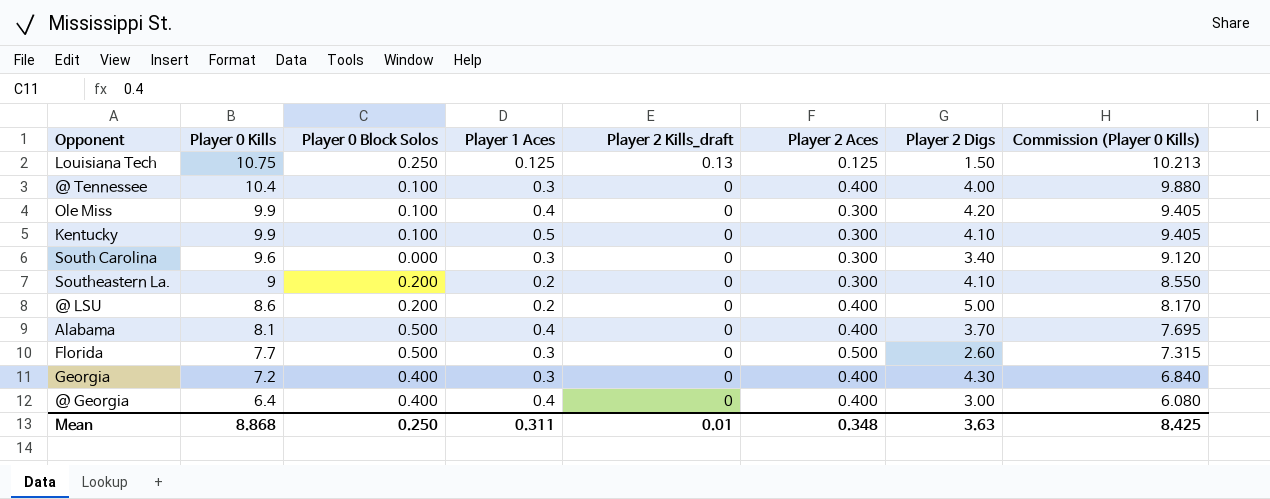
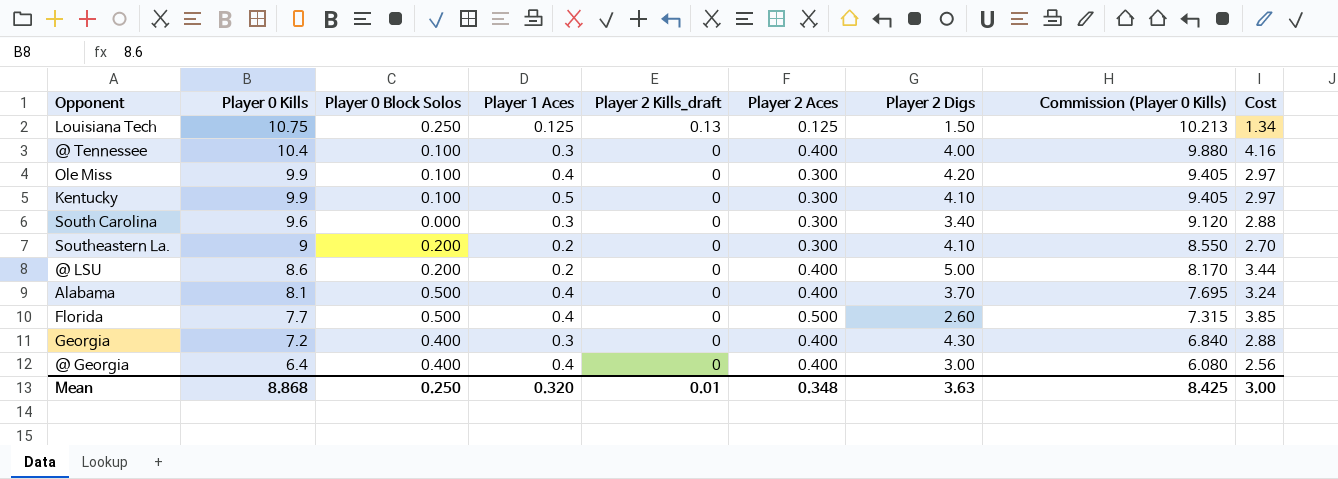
column Cost | formula: none -> [Player 0 Kills] * [Player 2 Aces]
Florida | Player 1 Aces: 0.3 -> 0.4
Mean | Player 1 Aces: 0.311 -> 0.320

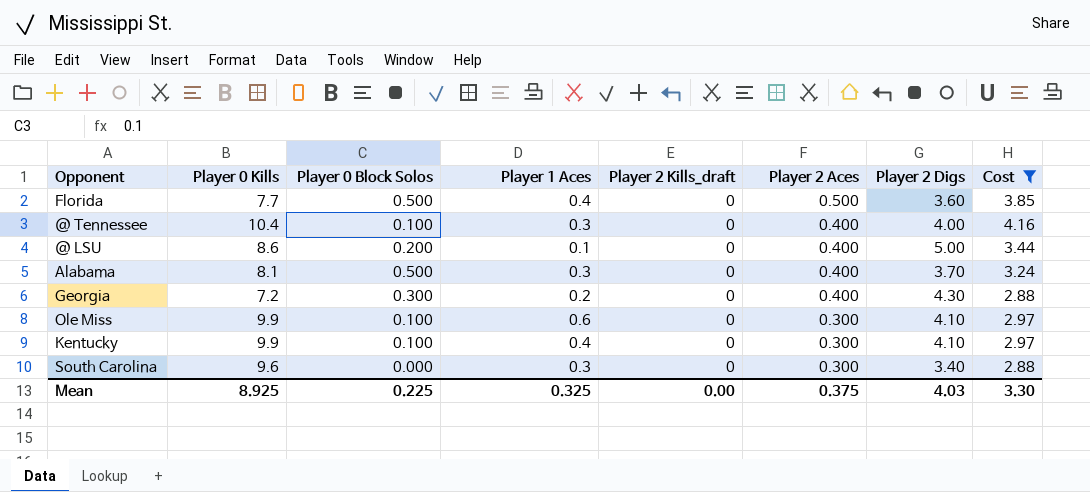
filter: none -> Cost >= 2.88
row order: Player 0 Kills descending -> Player 2 Aces descending
column Commission (Player 0 Kills) | formula: [Player 0 Kills] * 0.95 -> none
Florida | Player 2 Digs: 2.60 -> 3.60
@ LSU | Player 1 Aces: 0.2 -> 0.1
Alabama | Player 1 Aces: 0.4 -> 0.3
Georgia | Player 0 Block Solos: 0.400 -> 0.300
Georgia | Player 1 Aces: 0.3 -> 0.2
Ole Miss | Player 1 Aces: 0.4 -> 0.6
Ole Miss | Player 2 Digs: 4.20 -> 4.10
Kentucky | Player 1 Aces: 0.5 -> 0.4
Mean | Player 0 Kills: 8.868 -> 8.925
Mean | Player 0 Block Solos: 0.250 -> 0.225
Mean | Player 1 Aces: 0.320 -> 0.325
Mean | Player 2 Kills_draft: 0.01 -> 0.00
Mean | Player 2 Aces: 0.348 -> 0.375
Mean | Player 2 Digs: 3.63 -> 4.03
Mean | Cost: 3.00 -> 3.30

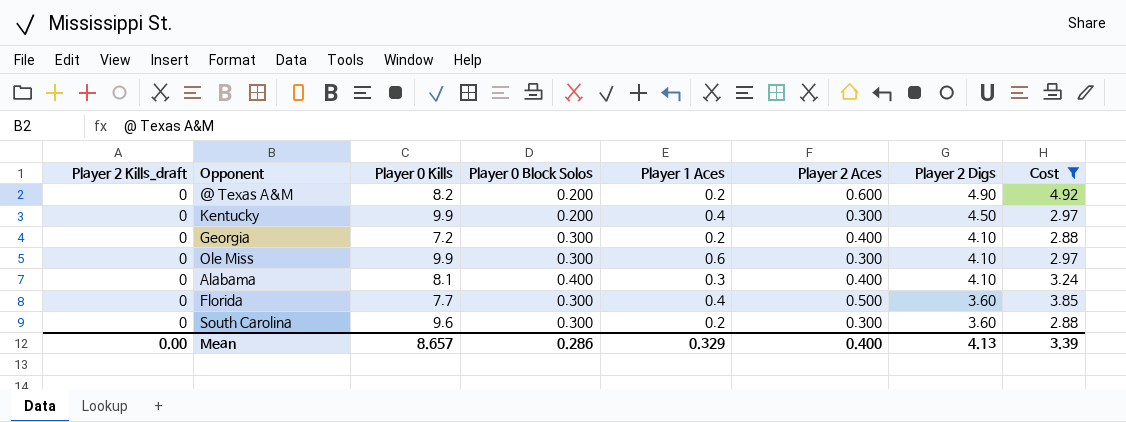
row order: Player 2 Aces descending -> Player 2 Digs descending
column Player 2 Kills_draft | position: 5 -> 1
row @ Tennessee: 10.4 | 0.100 | 0.3 | 0 | 0.400 | 4.00 | 4.16 -> none
row @ LSU: 8.6 | 0.200 | 0.1 | 0 | 0.400 | 5.00 | 3.44 -> none
row @ Texas A&M: none -> 0 | 8.2 | 0.200 | 0.2 | 0.600 | 4.90 | 4.92
Kentucky | Player 0 Block Solos: 0.100 -> 0.200
Kentucky | Player 2 Digs: 4.10 -> 4.50
Georgia | Player 2 Digs: 4.30 -> 4.10
Ole Miss | Player 0 Block Solos: 0.100 -> 0.300
Alabama | Player 0 Block Solos: 0.500 -> 0.400
Alabama | Player 2 Digs: 3.70 -> 4.10
Florida | Player 0 Block Solos: 0.500 -> 0.300
South Carolina | Player 0 Block Solos: 0.000 -> 0.300
South Carolina | Player 1 Aces: 0.3 -> 0.2
South Carolina | Player 2 Digs: 3.40 -> 3.60
Mean | Player 0 Kills: 8.925 -> 8.657
Mean | Player 0 Block Solos: 0.225 -> 0.286
Mean | Player 1 Aces: 0.325 -> 0.329
Mean | Player 2 Aces: 0.375 -> 0.400
Mean | Player 2 Digs: 4.03 -> 4.13
Mean | Cost: 3.30 -> 3.39

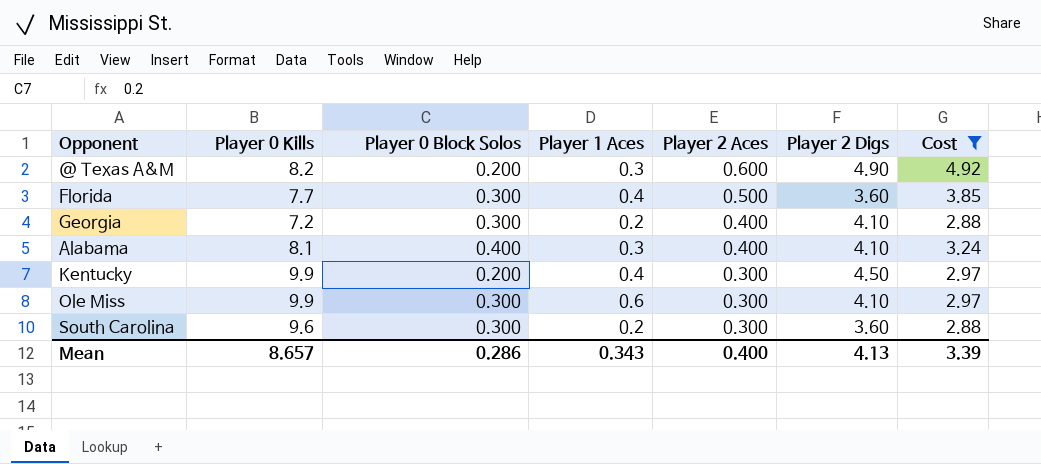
row order: Player 2 Digs descending -> Player 2 Aces descending
column Player 2 Kills_draft | position: 1 -> none
@ Texas A&M | Player 1 Aces: 0.2 -> 0.3
Mean | Player 1 Aces: 0.329 -> 0.343

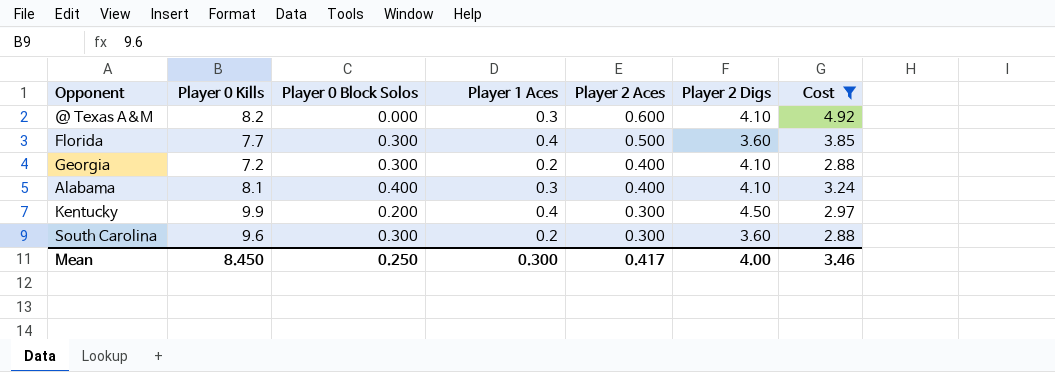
row Ole Miss: 9.9 | 0.300 | 0.6 | 0.300 | 4.10 | 2.97 -> none
@ Texas A&M | Player 0 Block Solos: 0.200 -> 0.000
@ Texas A&M | Player 2 Digs: 4.90 -> 4.10
Mean | Player 0 Kills: 8.657 -> 8.450
Mean | Player 0 Block Solos: 0.286 -> 0.250
Mean | Player 1 Aces: 0.343 -> 0.300
Mean | Player 2 Aces: 0.400 -> 0.417
Mean | Player 2 Digs: 4.13 -> 4.00
Mean | Cost: 3.39 -> 3.46

